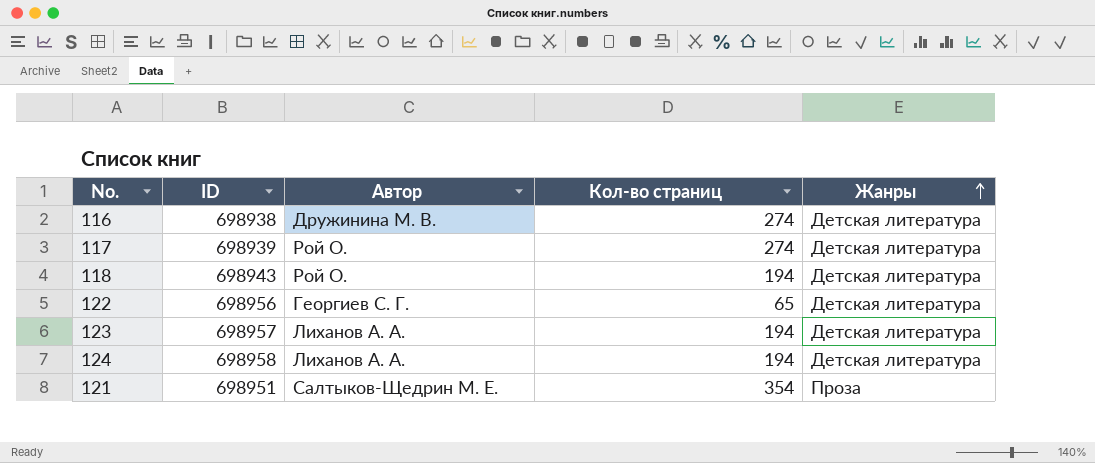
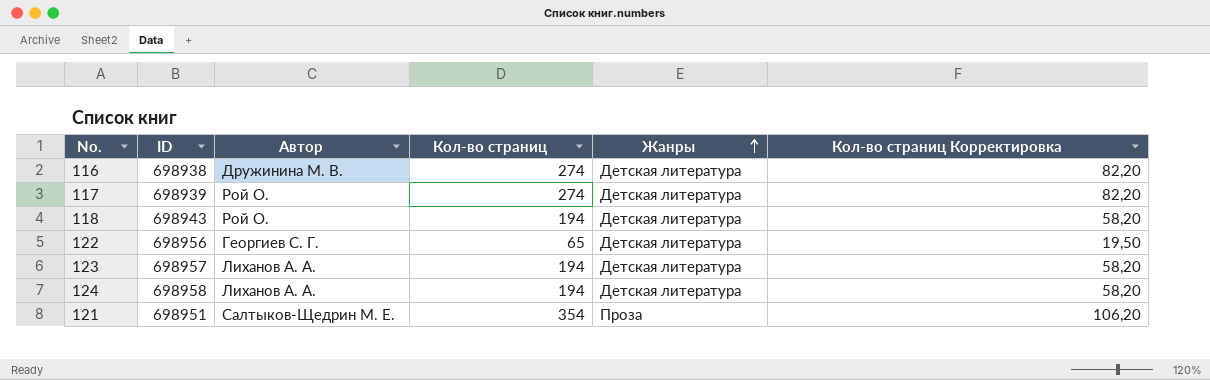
column Кол-во страниц Корректировка | formula: none -> [Кол-во страниц] * 0,3

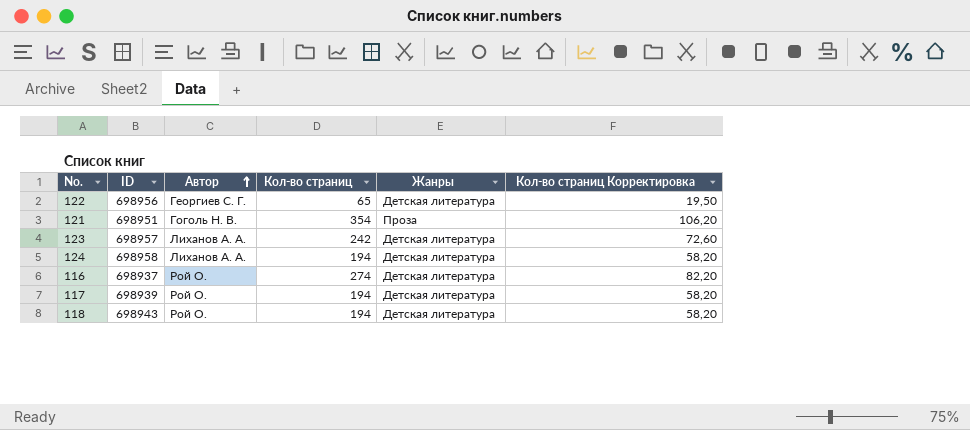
row order: Жанры ascending -> Автор ascending
121 | Автор: Салтыков-Щедрин М. Е. -> Гоголь Н. В.
123 | Кол-во страниц: 194 -> 242
123 | Кол-во страниц Корректировка: 58,20 -> 72,60
116 | ID: 698938 -> 698937
116 | Автор: Дружинина М. В. -> Рой О.
117 | Кол-во страниц: 274 -> 194
117 | Кол-во страниц Корректировка: 82,20 -> 58,20

